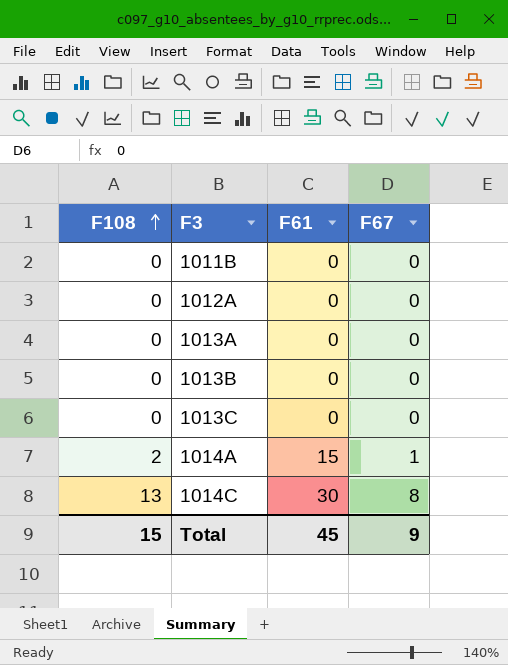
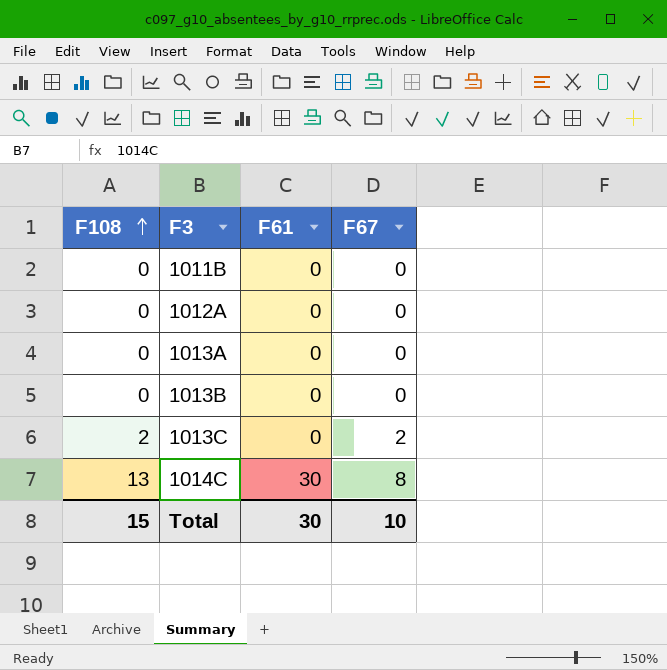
row 1014A: 2 | 15 | 1 -> none
1013C | F108: 0 -> 2
1013C | F67: 0 -> 2
Total | F61: 45 -> 30
Total | F67: 9 -> 10

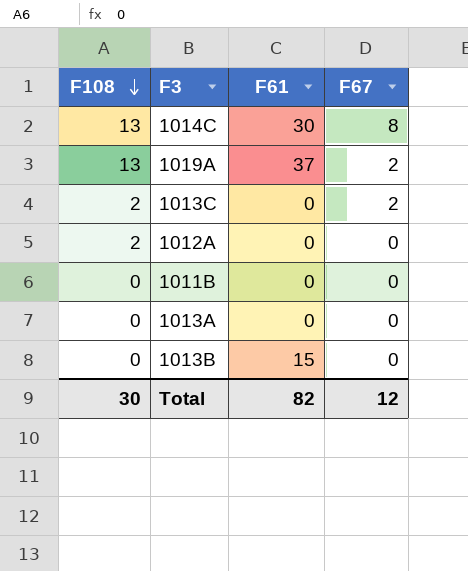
row order: F108 ascending -> F108 descending
row 1019A: none -> 13 | 37 | 2
1012A | F108: 0 -> 2
1013B | F61: 0 -> 15
Total | F108: 15 -> 30
Total | F61: 30 -> 82
Total | F67: 10 -> 12

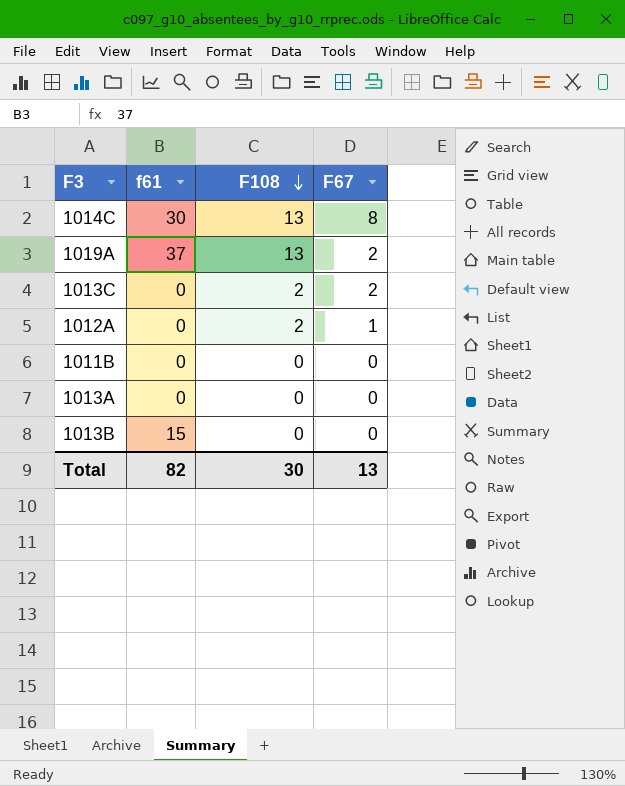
column name: F61 -> f61
column F108 | position: 1 -> 3
1012A | F67: 0 -> 1
Total | F67: 12 -> 13

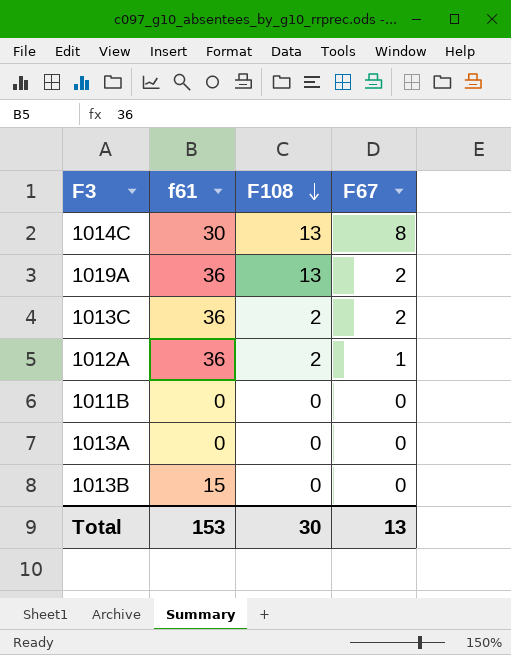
1019A | f61: 37 -> 36
1013C | f61: 0 -> 36
1012A | f61: 0 -> 36
Total | f61: 82 -> 153

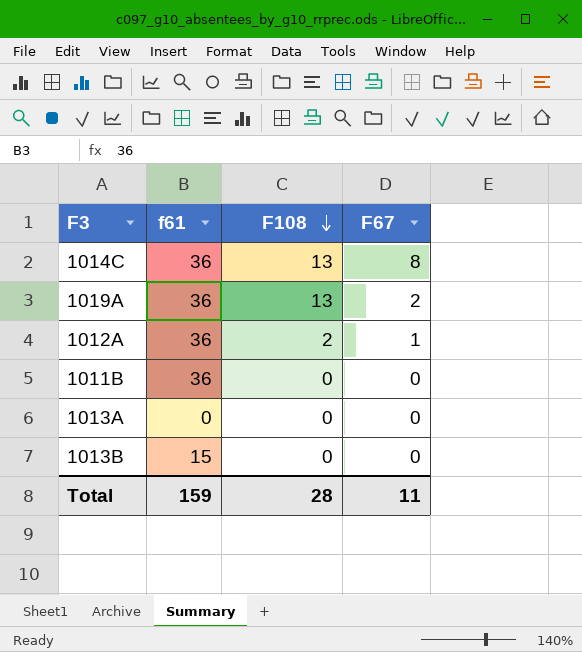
row 1013C: 36 | 2 | 2 -> none
1014C | f61: 30 -> 36
1011B | f61: 0 -> 36
Total | f61: 153 -> 159
Total | F108: 30 -> 28
Total | F67: 13 -> 11

